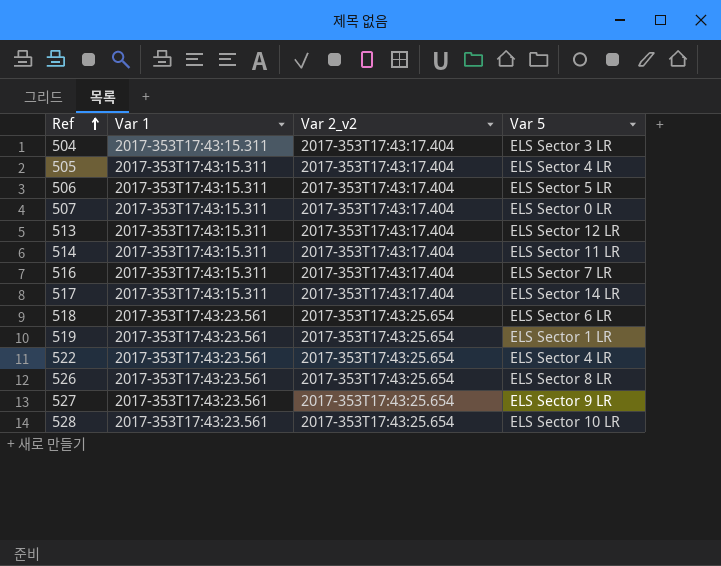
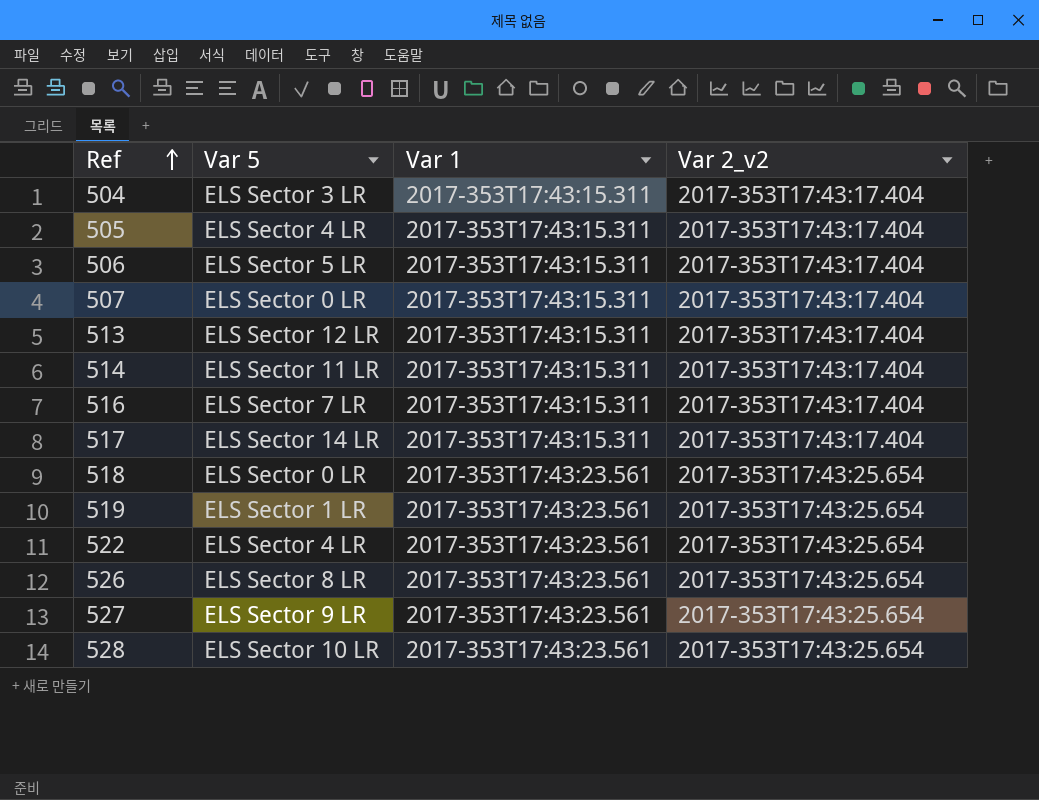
column Var 5 | position: 4 -> 2
518 | Var 5: ELS Sector 6 LR -> ELS Sector 0 LR

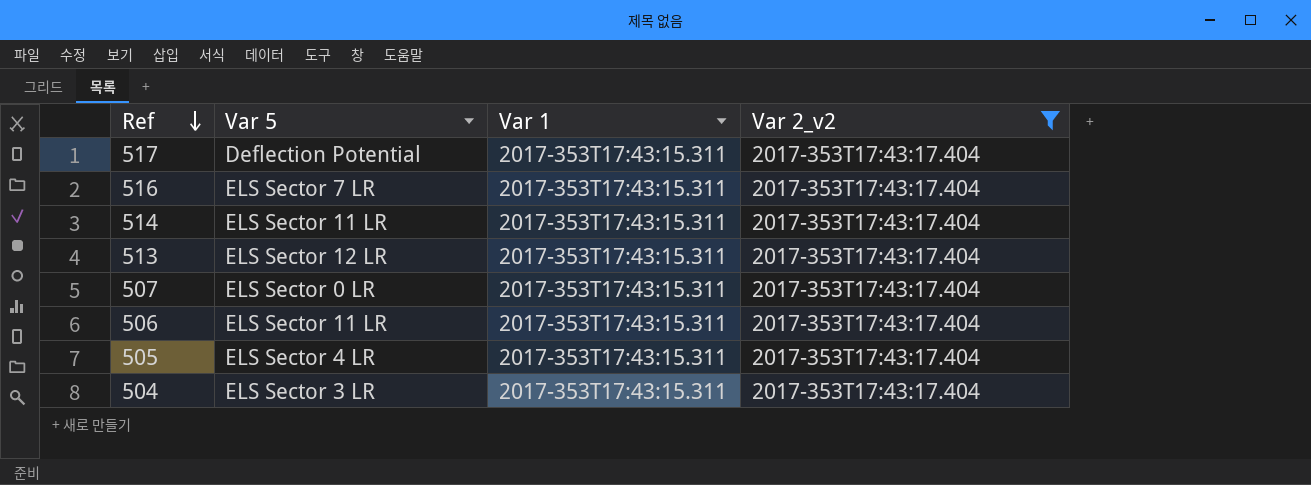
filter: none -> Var 2_v2 = 2017-353T17:43:17.404
row order: Ref ascending -> Ref descending
517 | Var 5: ELS Sector 14 LR -> Deflection Potential
506 | Var 5: ELS Sector 5 LR -> ELS Sector 11 LR

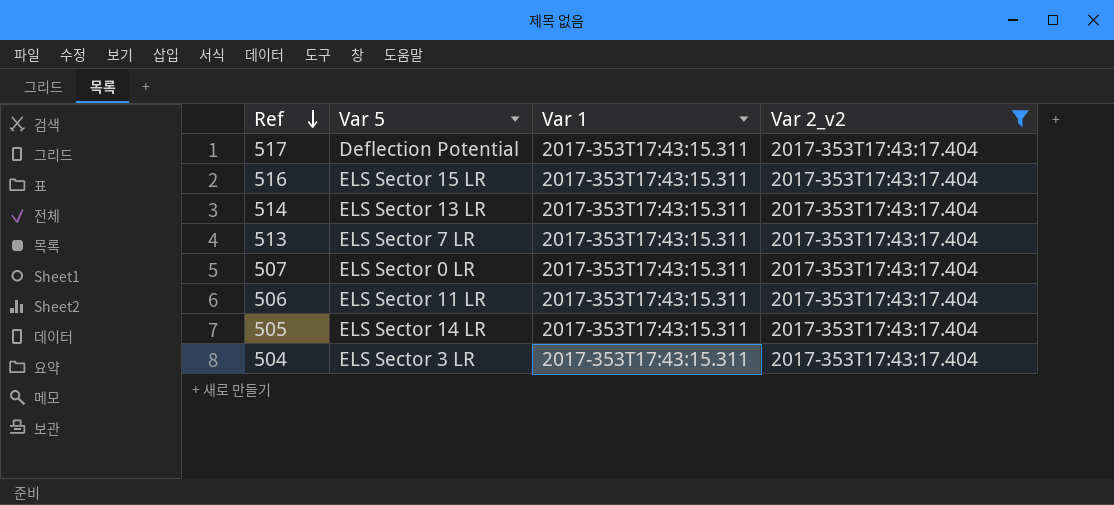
516 | Var 5: ELS Sector 7 LR -> ELS Sector 15 LR
514 | Var 5: ELS Sector 11 LR -> ELS Sector 13 LR
513 | Var 5: ELS Sector 12 LR -> ELS Sector 7 LR
505 | Var 5: ELS Sector 4 LR -> ELS Sector 14 LR

